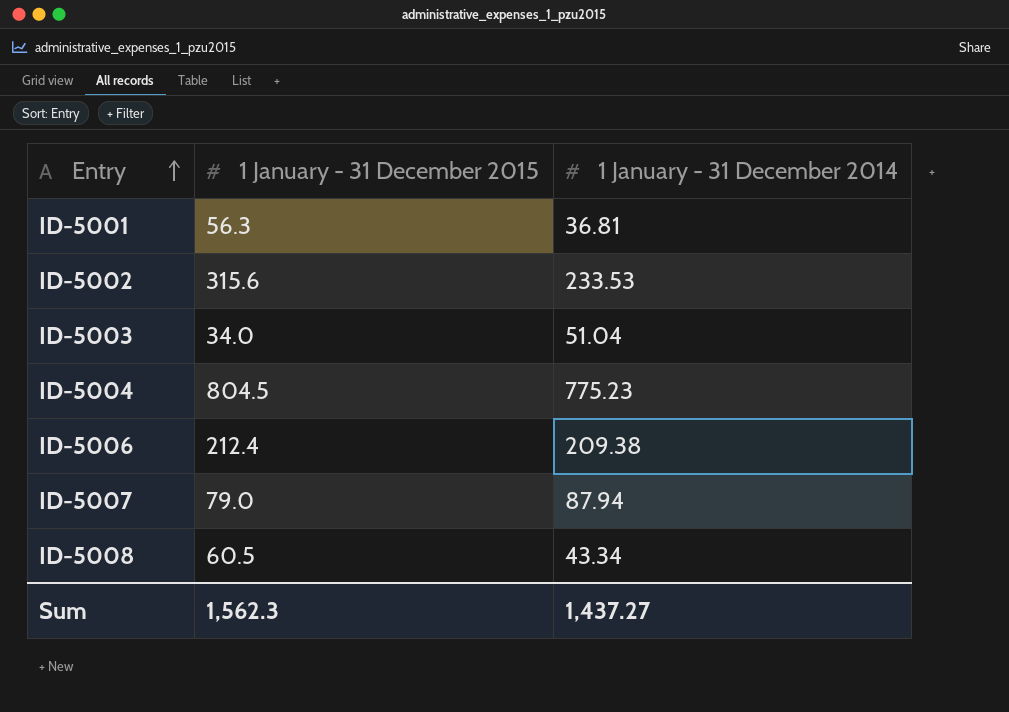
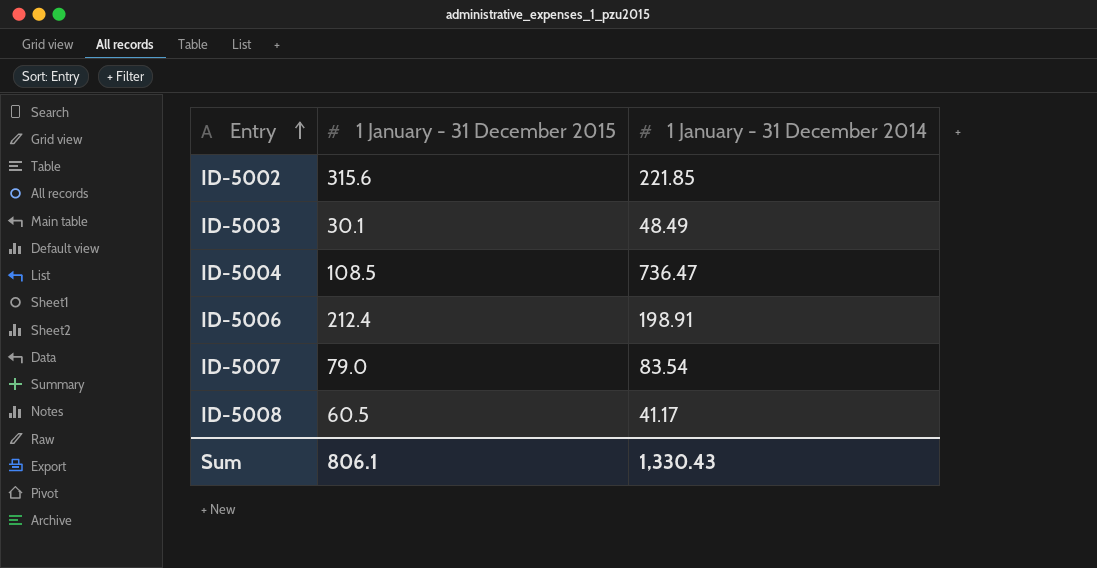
row ID-5001: 56.3 | 36.81 -> none
ID-5002 | 1 January - 31 December 2014: 233.53 -> 221.85
ID-5003 | 1 January - 31 December 2015: 34.0 -> 30.1
ID-5003 | 1 January - 31 December 2014: 51.04 -> 48.49
ID-5004 | 1 January - 31 December 2015: 804.5 -> 108.5
ID-5004 | 1 January - 31 December 2014: 775.23 -> 736.47
ID-5006 | 1 January - 31 December 2014: 209.38 -> 198.91
ID-5007 | 1 January - 31 December 2014: 87.94 -> 83.54
ID-5008 | 1 January - 31 December 2014: 43.34 -> 41.17
Sum | 1 January - 31 December 2015: 1,562.3 -> 806.1
Sum | 1 January - 31 December 2014: 1,437.27 -> 1,330.43

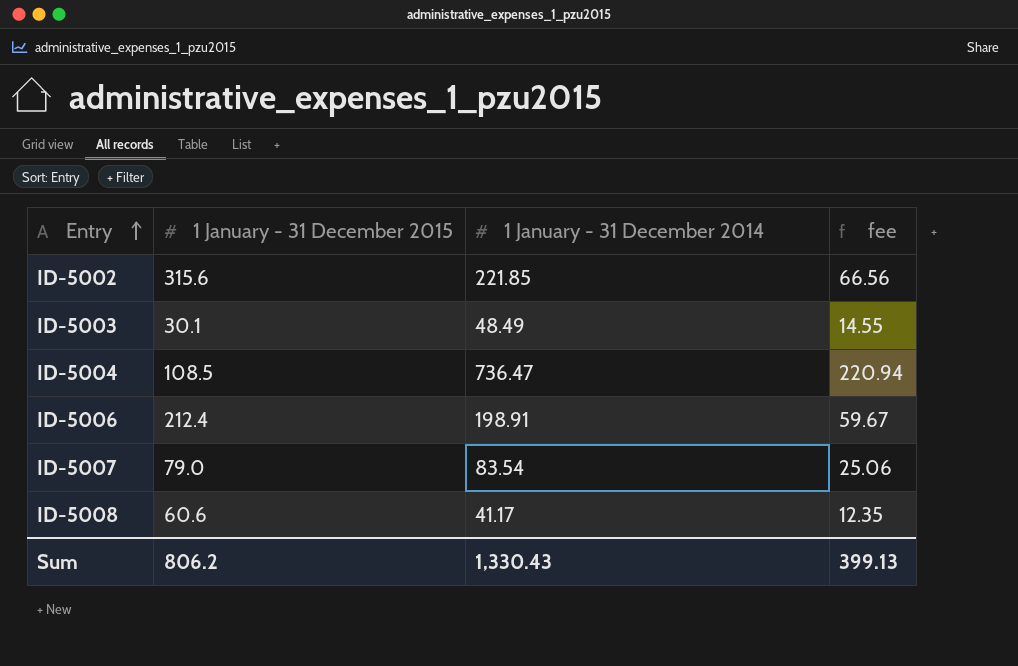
column fee | formula: none -> [1 January - 31 December 2014] * 0.3
ID-5008 | 1 January - 31 December 2015: 60.5 -> 60.6
Sum | 1 January - 31 December 2015: 806.1 -> 806.2

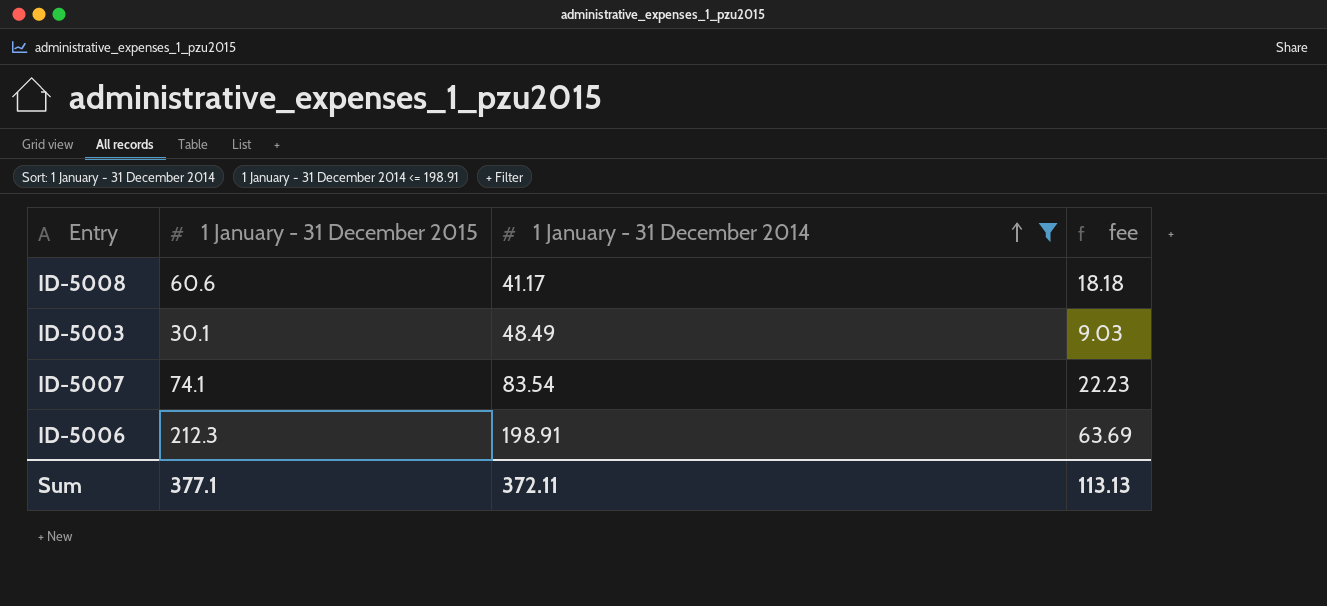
filter: none -> 1 January - 31 December 2014 <= 198.91
row order: Entry ascending -> 1 January - 31 December 2014 ascending
column fee | formula: [1 January - 31 December 2014] * 0.3 -> [1 January - 31 December 2015] * 0.3
ID-5007 | 1 January - 31 December 2015: 79.0 -> 74.1
ID-5006 | 1 January - 31 December 2015: 212.4 -> 212.3
Sum | 1 January - 31 December 2015: 806.2 -> 377.1
Sum | 1 January - 31 December 2014: 1,330.43 -> 372.11
Sum | fee: 399.13 -> 113.13

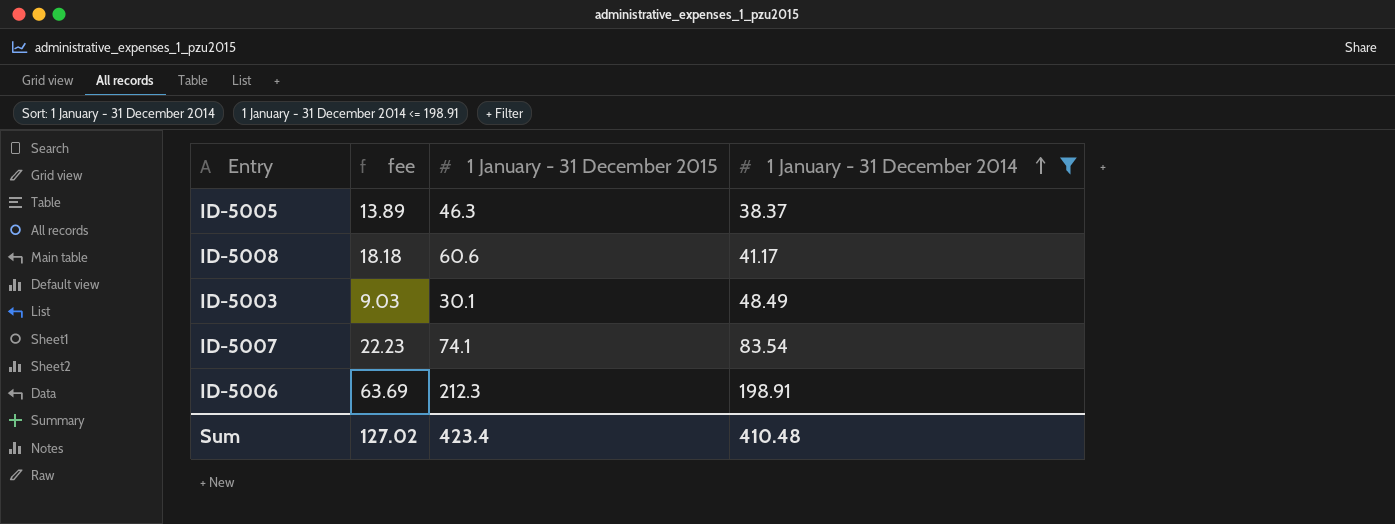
column fee | position: 4 -> 2
row ID-5005: none -> 13.89 | 46.3 | 38.37
Sum | fee: 113.13 -> 127.02
Sum | 1 January - 31 December 2015: 377.1 -> 423.4
Sum | 1 January - 31 December 2014: 372.11 -> 410.48

